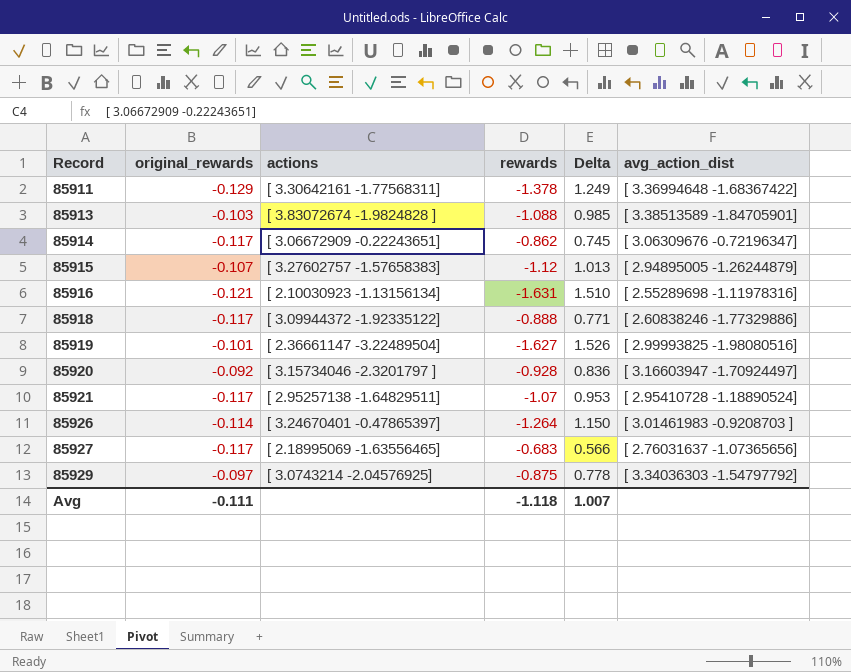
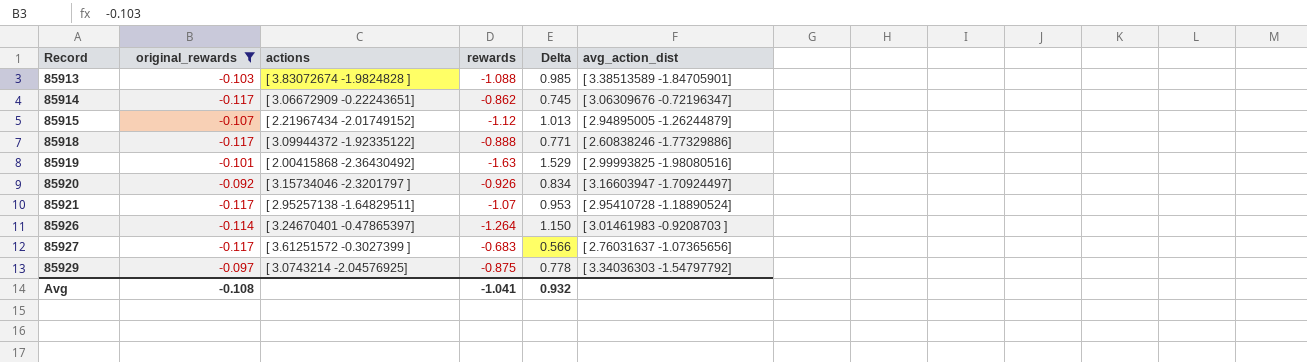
filter: none -> original_rewards >= -0.117
85915 | actions: [ 3.27602757 -1.57658383] -> [ 2.21967434 -2.01749152]
85919 | actions: [ 2.36661147 -3.22489504] -> [ 2.00415868 -2.36430492]
85919 | rewards: -1.627 -> -1.63
85919 | Delta: 1.526 -> 1.529
85920 | rewards: -0.928 -> -0.926
85920 | Delta: 0.836 -> 0.834
85927 | actions: [ 2.18995069 -1.63556465] -> [ 3.61251572 -0.3027399 ]
Avg | original_rewards: -0.111 -> -0.108
Avg | rewards: -1.118 -> -1.041
Avg | Delta: 1.007 -> 0.932

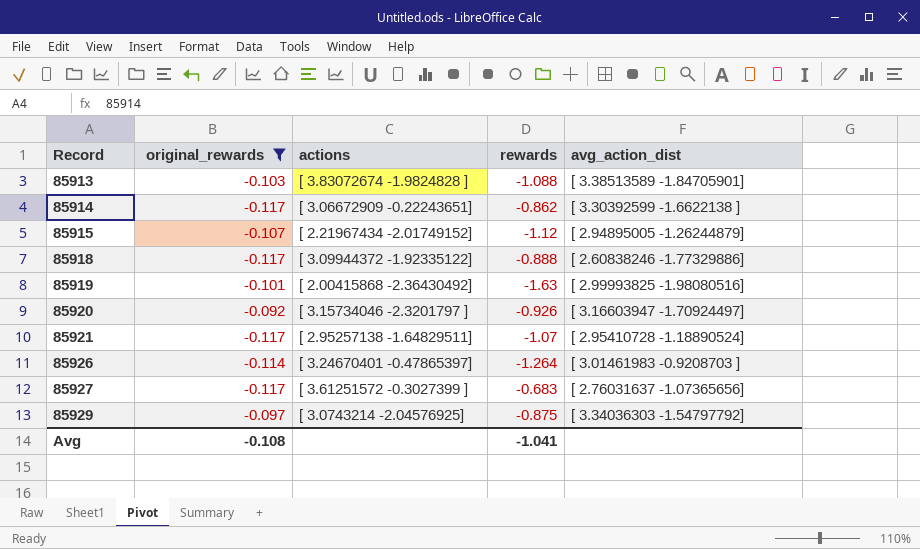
column Delta | formula: [original_rewards] - [rewards] -> none
85914 | avg_action_dist: [ 3.06309676 -0.72196347] -> [ 3.30392599 -1.6622138 ]

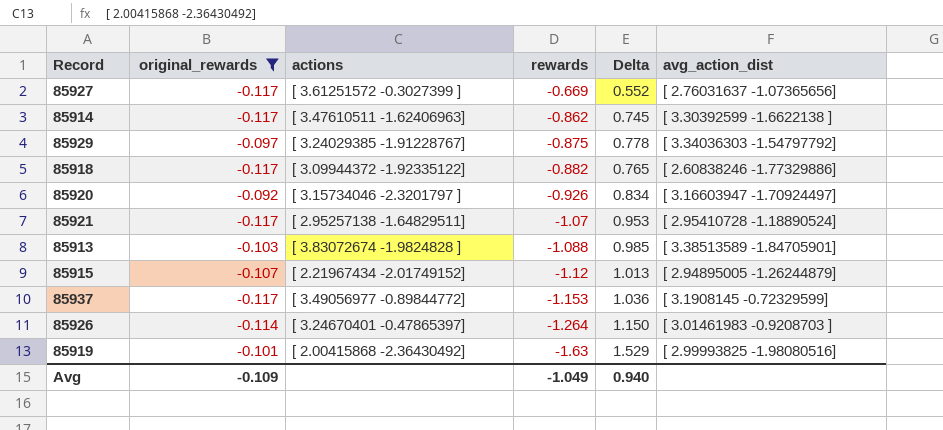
row order: Record ascending -> rewards descending
column Delta | formula: none -> [original_rewards] - [rewards]
85927 | rewards: -0.683 -> -0.669
85914 | actions: [ 3.06672909 -0.22243651] -> [ 3.47610511 -1.62406963]
85929 | actions: [ 3.0743214 -2.04576925] -> [ 3.24029385 -1.91228767]
85918 | rewards: -0.888 -> -0.882
row 85937: none -> -0.117 | [ 3.49056977 -0.89844772] | -1.153 | 1.036 | [ 3.1908145 -0.72329599]
Avg | original_rewards: -0.108 -> -0.109
Avg | rewards: -1.041 -> -1.049

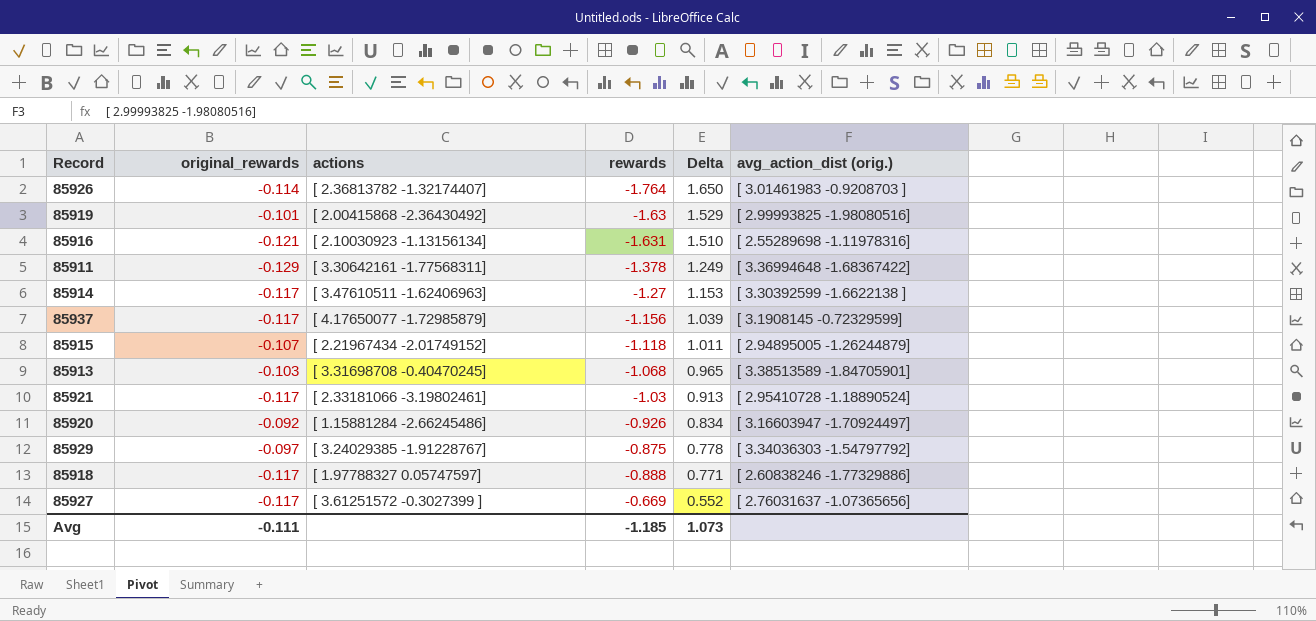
filter: original_rewards >= -0.117 -> none
row order: rewards descending -> Delta descending
column name: avg_action_dist -> avg_action_dist (orig.)
85926 | actions: [ 3.24670401 -0.47865397] -> [ 2.36813782 -1.32174407]
85926 | rewards: -1.264 -> -1.764
85926 | Delta: 1.150 -> 1.650
85914 | rewards: -0.862 -> -1.27
85914 | Delta: 0.745 -> 1.153
85937 | actions: [ 3.49056977 -0.89844772] -> [ 4.17650077 -1.72985879]
85937 | rewards: -1.153 -> -1.156
85937 | Delta: 1.036 -> 1.039
85915 | rewards: -1.12 -> -1.118
85915 | Delta: 1.013 -> 1.011
85913 | actions: [ 3.83072674 -1.9824828 ] -> [ 3.31698708 -0.40470245]
85913 | rewards: -1.088 -> -1.068
85913 | Delta: 0.985 -> 0.965
85921 | actions: [ 2.95257138 -1.64829511] -> [ 2.33181066 -3.19802461]
85921 | rewards: -1.07 -> -1.03
85921 | Delta: 0.953 -> 0.913
85920 | actions: [ 3.15734046 -2.3201797 ] -> [ 1.15881284 -2.66245486]
85918 | actions: [ 3.09944372 -1.92335122] -> [ 1.97788327 0.05747597]
85918 | rewards: -0.882 -> -0.888
85918 | Delta: 0.765 -> 0.771
Avg | original_rewards: -0.109 -> -0.111
Avg | rewards: -1.049 -> -1.185
Avg | Delta: 0.940 -> 1.073

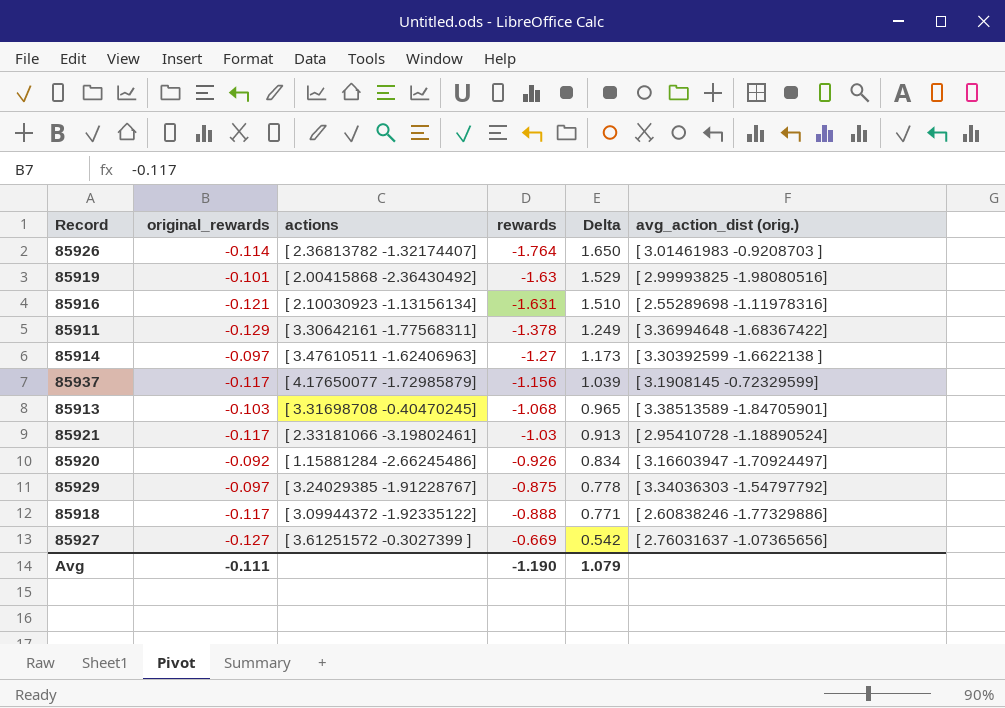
row 85915: -0.107 | [ 2.21967434 -2.01749152] | -1.118 | 1.011 | [ 2.94895005 -1.26244879] -> none
85914 | original_rewards: -0.117 -> -0.097
85914 | Delta: 1.153 -> 1.173
85918 | actions: [ 1.97788327 0.05747597] -> [ 3.09944372 -1.92335122]
85927 | original_rewards: -0.117 -> -0.127
85927 | Delta: 0.552 -> 0.542
Avg | rewards: -1.185 -> -1.190
Avg | Delta: 1.073 -> 1.079

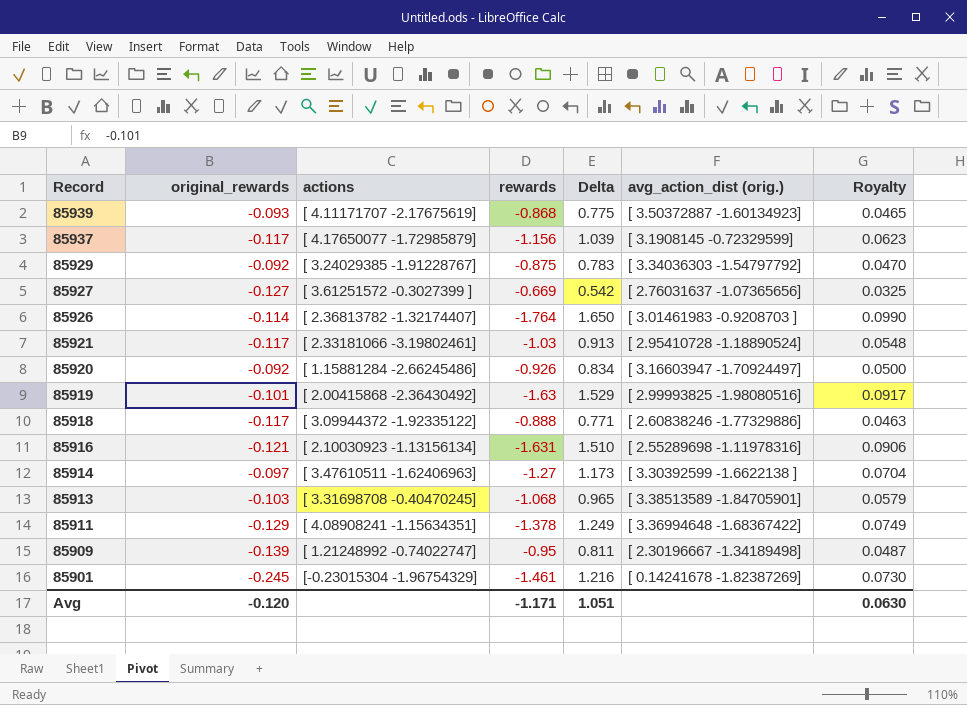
row order: Delta descending -> Record descending
column Royalty | formula: none -> [Delta] * 0.06
row 85939: none -> -0.093 | [ 4.11171707 -2.17675619] | -0.868 | 0.775 | [ 3.50372887 -1.60134923] | 0.0465
85929 | original_rewards: -0.097 -> -0.092
85929 | Delta: 0.778 -> 0.783
85911 | actions: [ 3.30642161 -1.77568311] -> [ 4.08908241 -1.15634351]
row 85909: none -> -0.139 | [ 1.21248992 -0.74022747] | -0.95 | 0.811 | [ 2.30196667 -1.34189498] | 0.0487
row 85901: none -> -0.245 | [-0.23015304 -1.96754329] | -1.461 | 1.216 | [ 0.14241678 -1.82387269] | 0.0730
Avg | original_rewards: -0.111 -> -0.120
Avg | rewards: -1.190 -> -1.171
Avg | Delta: 1.079 -> 1.051

